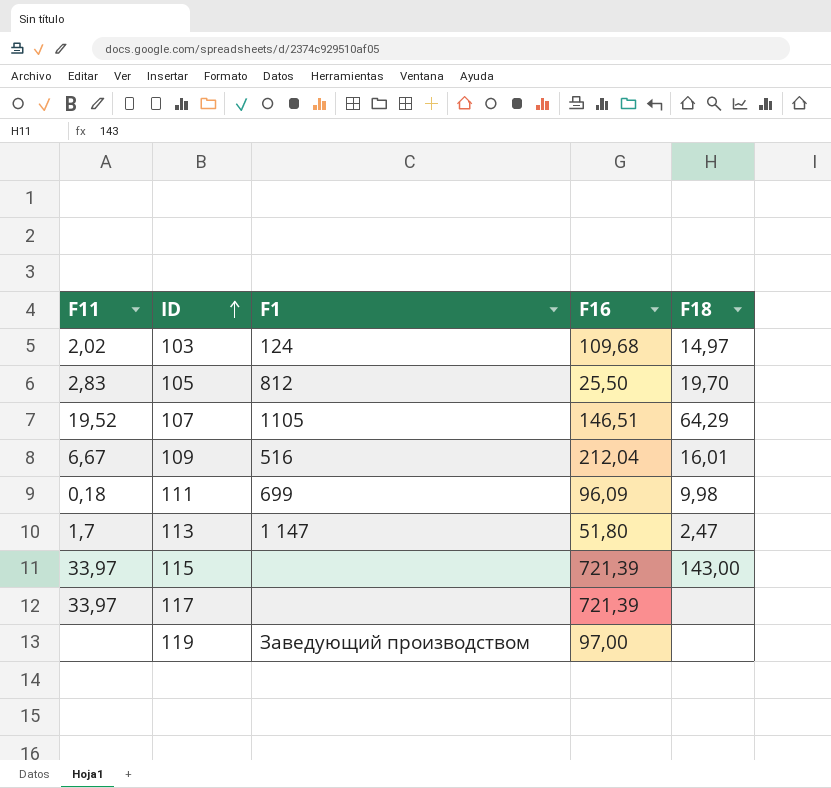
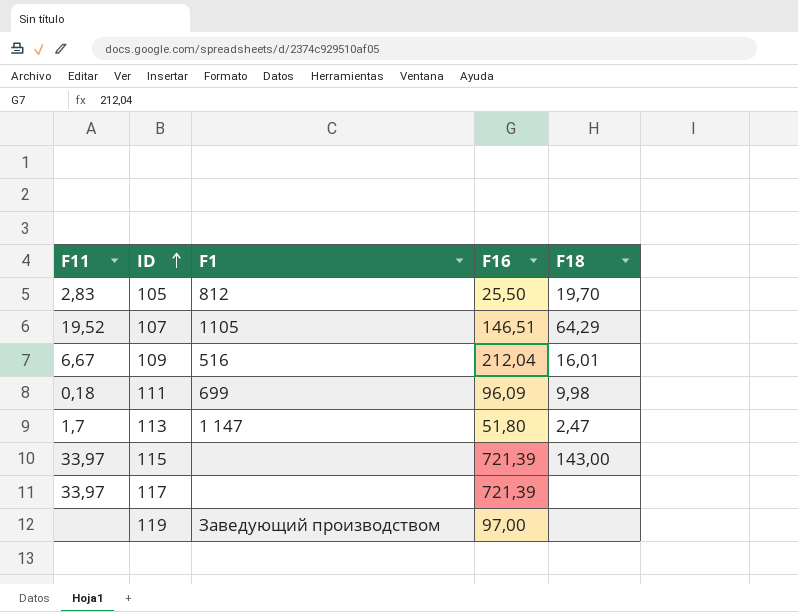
row 103: 2,02 | 124 | 109,68 | 14,97 -> none

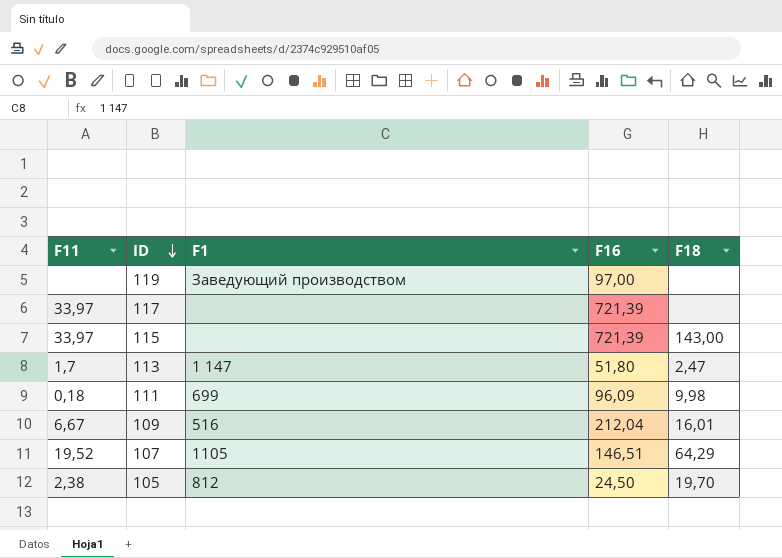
row order: ID ascending -> ID descending
105 | F11: 2,83 -> 2,38
105 | F16: 25,50 -> 24,50

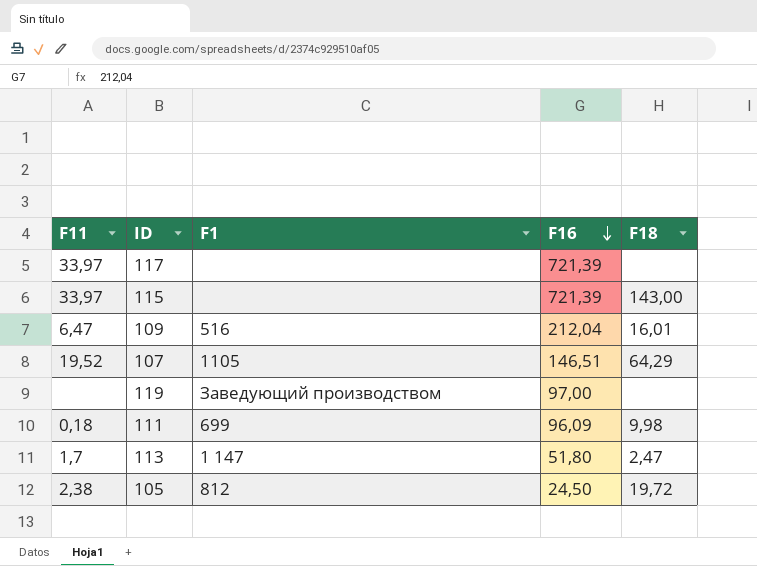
row order: ID descending -> F16 descending
109 | F11: 6,67 -> 6,47
105 | F18: 19,70 -> 19,72

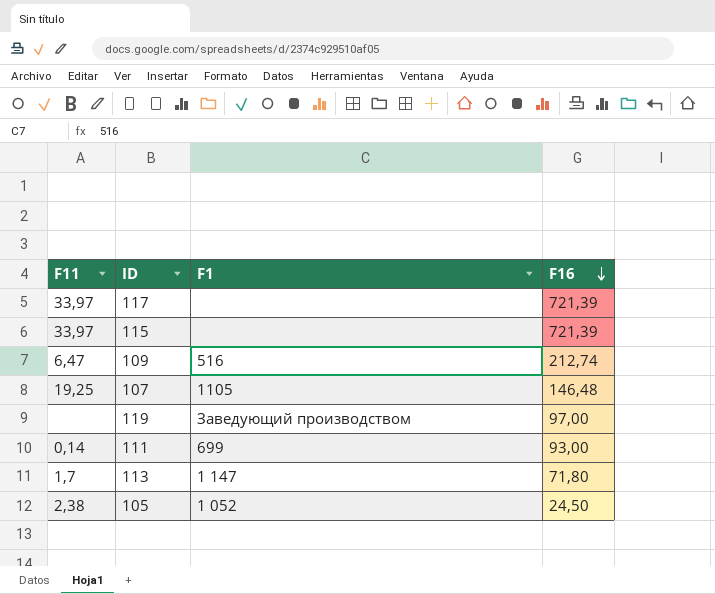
column F18 | position: 5 -> none
109 | F16: 212,04 -> 212,74
107 | F11: 19,52 -> 19,25
107 | F16: 146,51 -> 146,48
111 | F11: 0,18 -> 0,14
111 | F16: 96,09 -> 93,00
113 | F16: 51,80 -> 71,80
105 | F1: 812 -> 1 052

